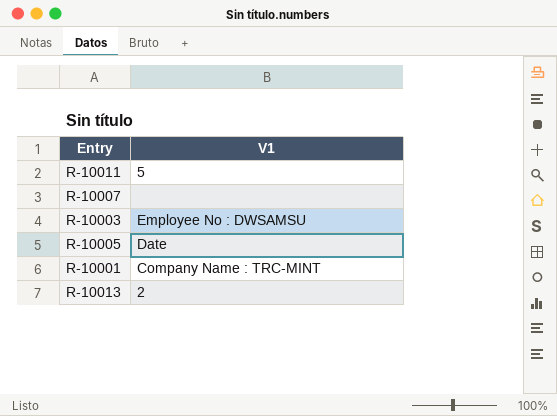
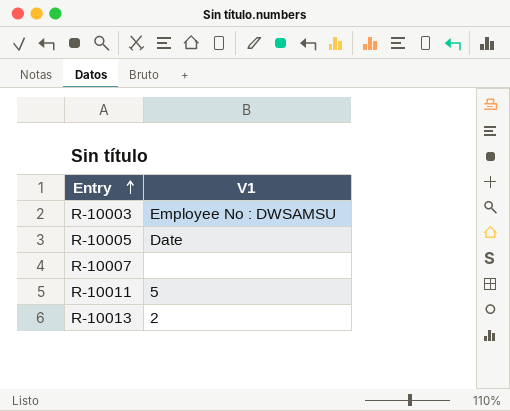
row order: none -> Entry ascending
row R-10001: Company Name : TRC-MINT -> none

